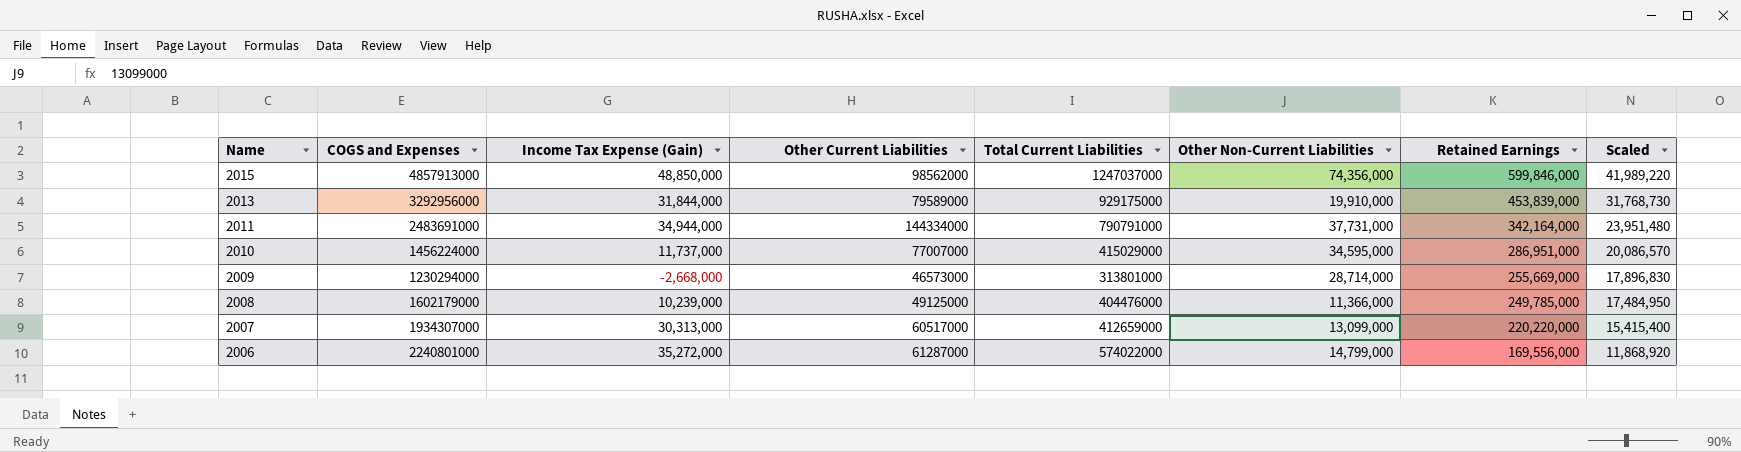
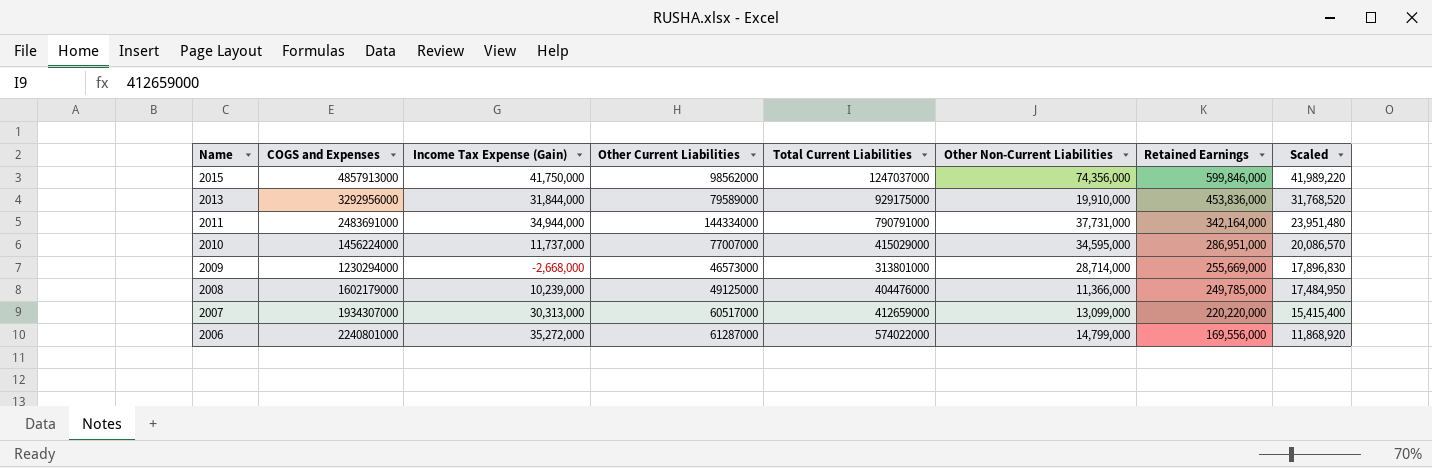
2015 | Income Tax Expense (Gain): 48,850,000 -> 41,750,000
2013 | Retained Earnings: 453,839,000 -> 453,836,000
2013 | Scaled: 31,768,730 -> 31,768,520

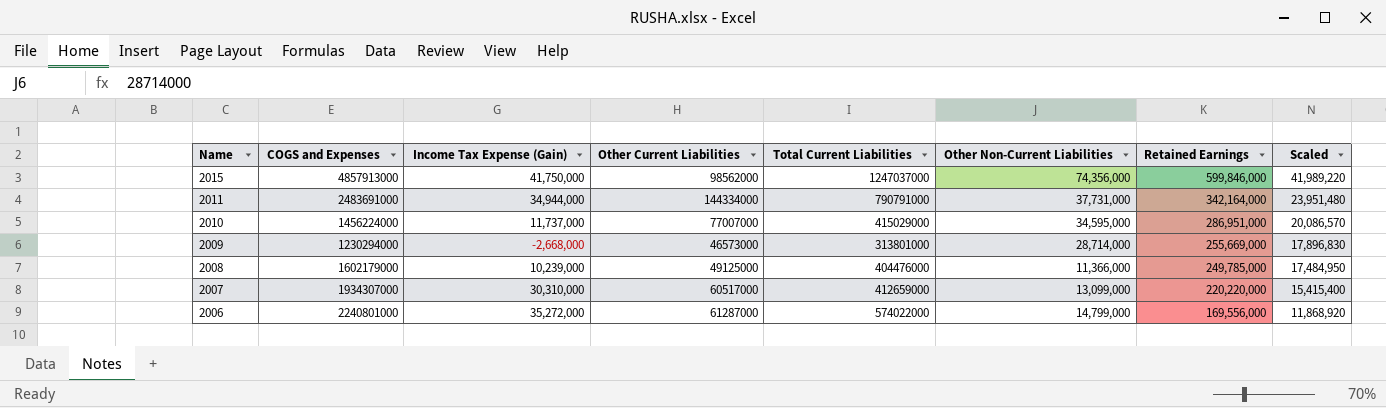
row 2013: 3292956000 | 31,844,000 | 79589000 | 929175000 | 19,910,000 | 453,836,000 | 31,768,520 -> none
2007 | Income Tax Expense (Gain): 30,313,000 -> 30,310,000

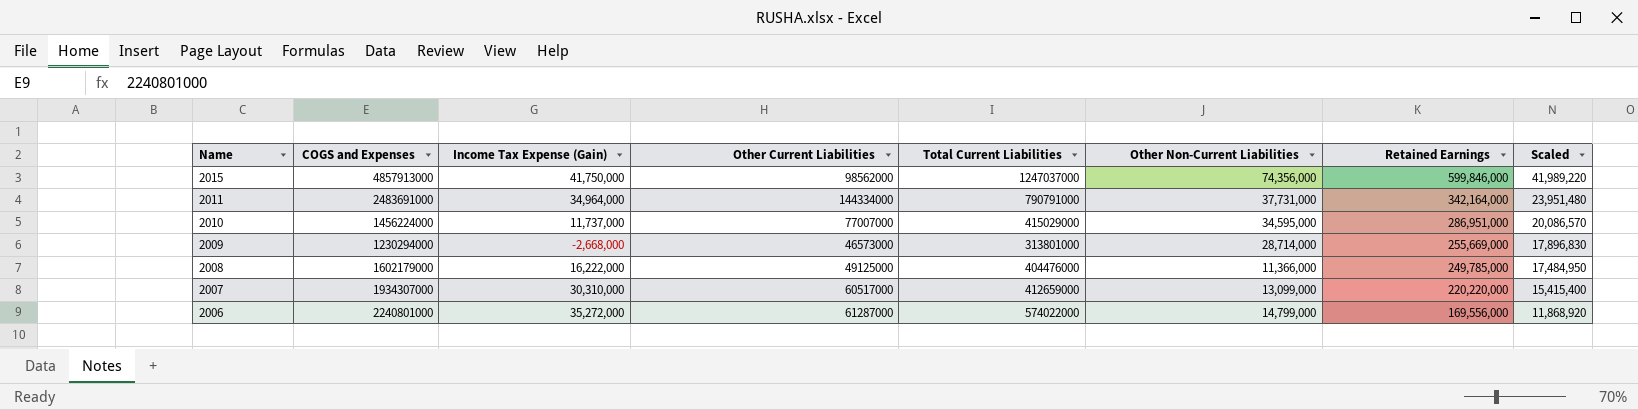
2011 | Income Tax Expense (Gain): 34,944,000 -> 34,964,000
2008 | Income Tax Expense (Gain): 10,239,000 -> 16,222,000

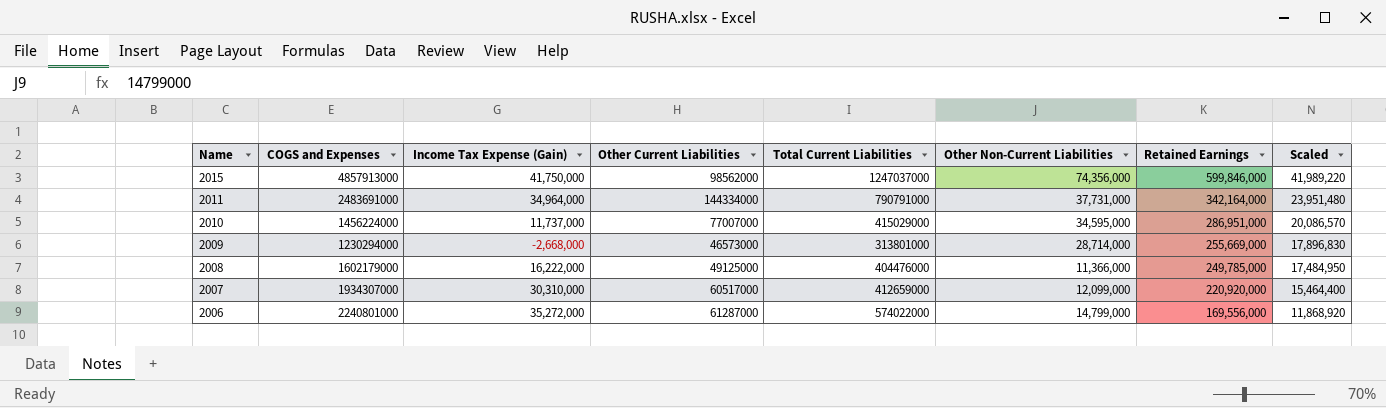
2007 | Other Non-Current Liabilities: 13,099,000 -> 12,099,000
2007 | Retained Earnings: 220,220,000 -> 220,920,000
2007 | Scaled: 15,415,400 -> 15,464,400

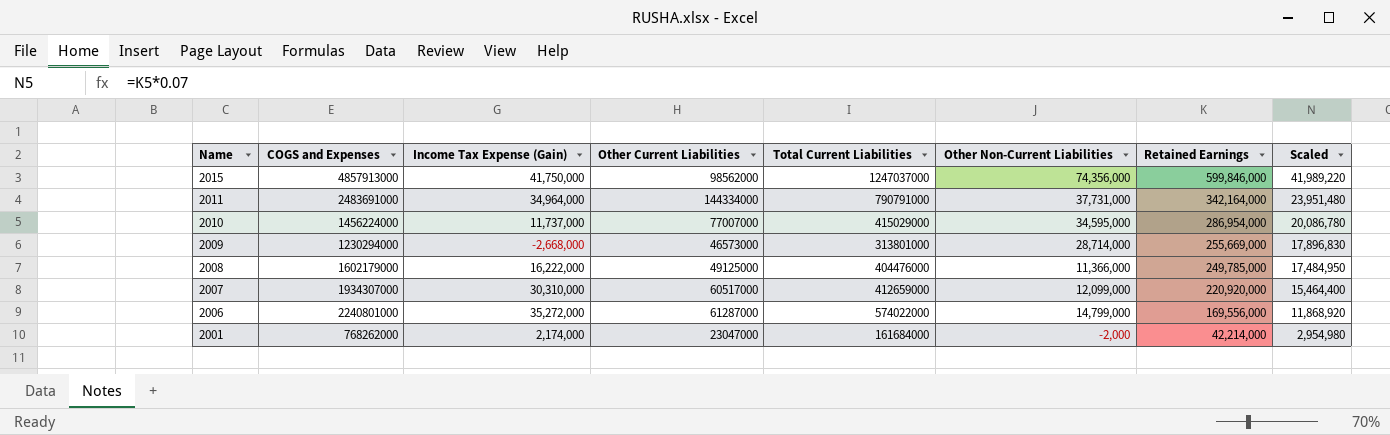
2010 | Retained Earnings: 286,951,000 -> 286,954,000
2010 | Scaled: 20,086,570 -> 20,086,780
row 2001: none -> 768262000 | 2,174,000 | 23047000 | 161684000 | -2,000 | 42,214,000 | 2,954,980

